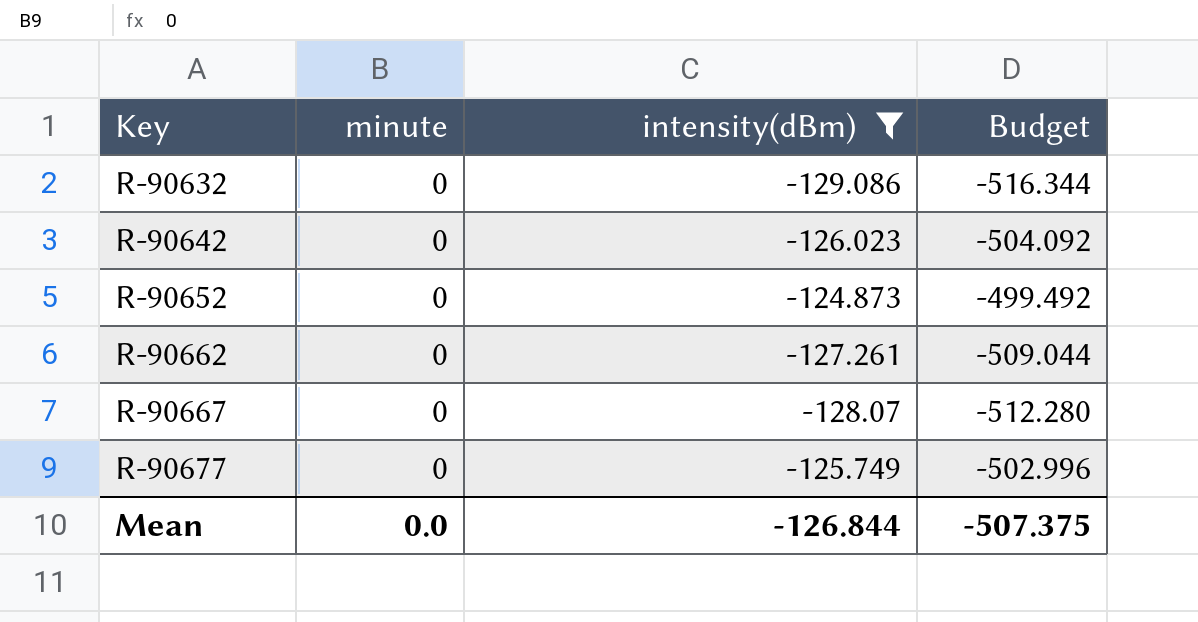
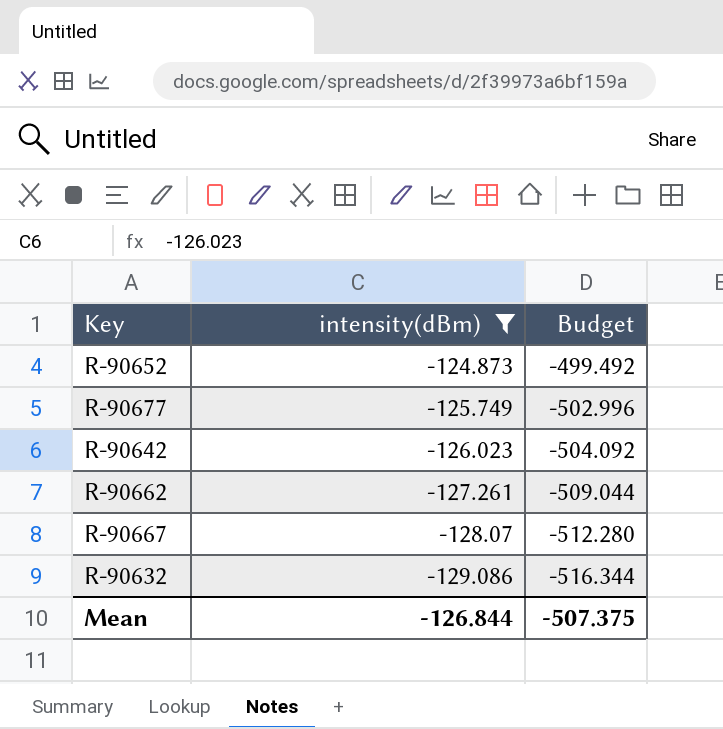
row order: Key ascending -> intensity(dBm) descending
column minute | position: 2 -> none

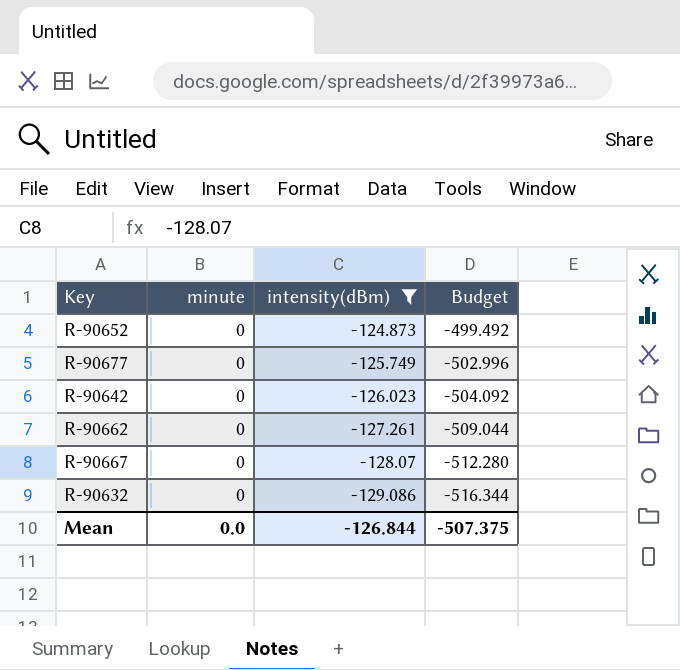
column minute | position: none -> 2

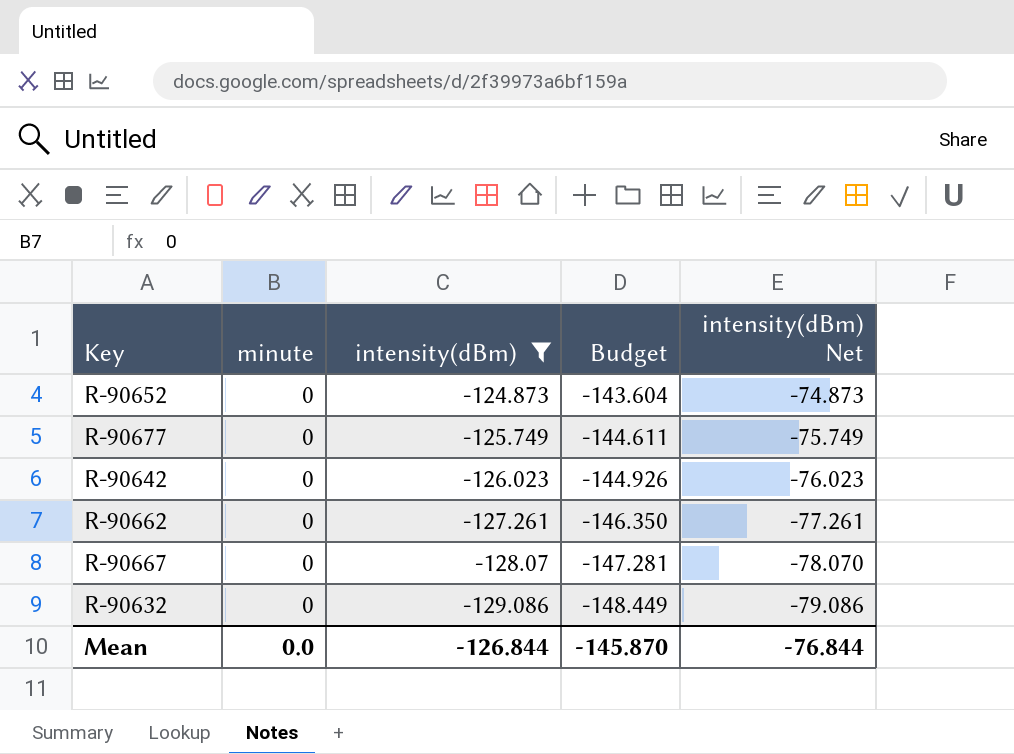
column Budget | formula: [intensity(dBm)] * 4 -> [intensity(dBm)] * 1.15
column intensity(dBm) Net | formula: none -> [intensity(dBm)] + 50
Mean | Budget: -507.375 -> -145.870

